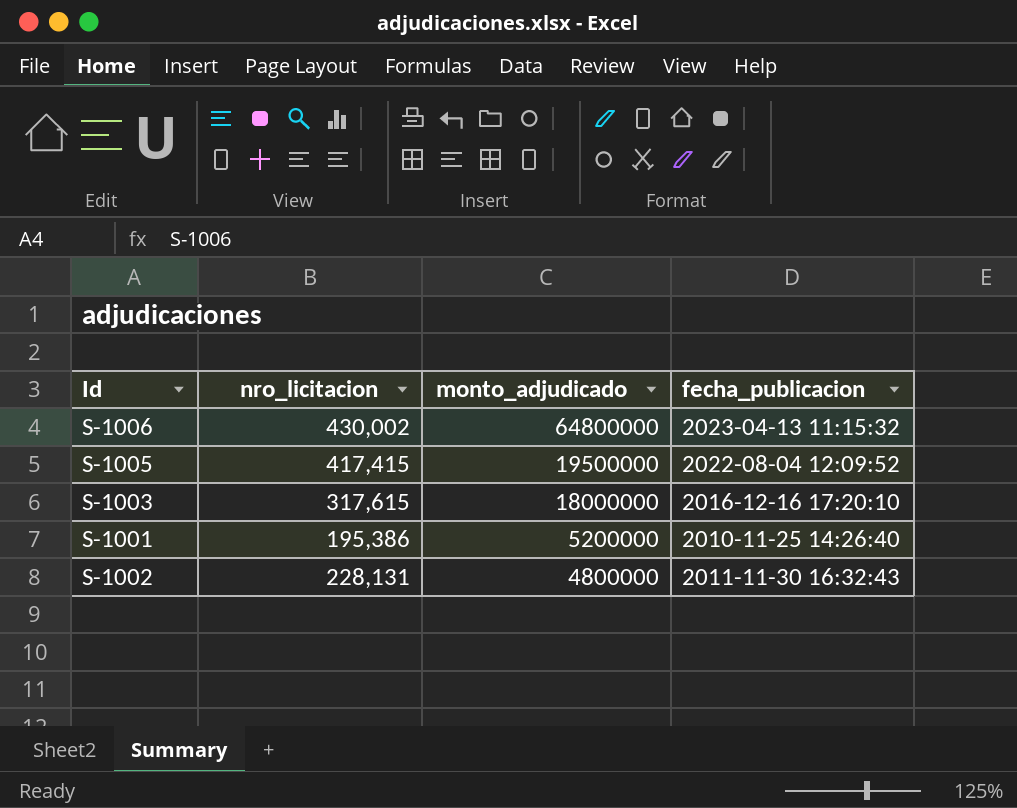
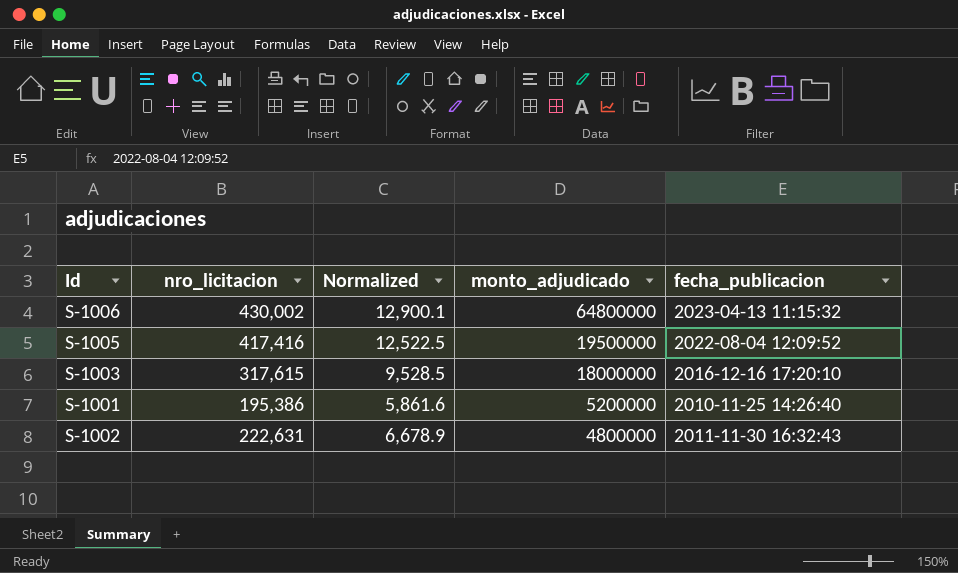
column Normalized | formula: none -> [nro_licitacion] * 0.03
S-1005 | nro_licitacion: 417,415 -> 417,416
S-1002 | nro_licitacion: 228,131 -> 222,631

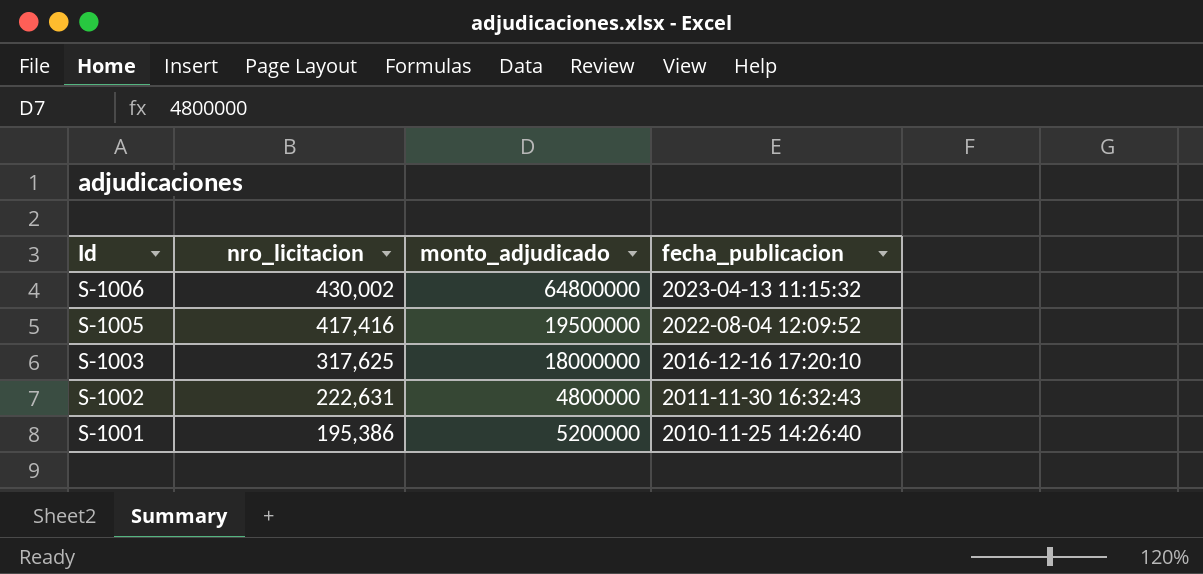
row order: monto_adjudicado descending -> Id descending
column Normalized | formula: [nro_licitacion] * 0.03 -> none
S-1003 | nro_licitacion: 317,615 -> 317,625

